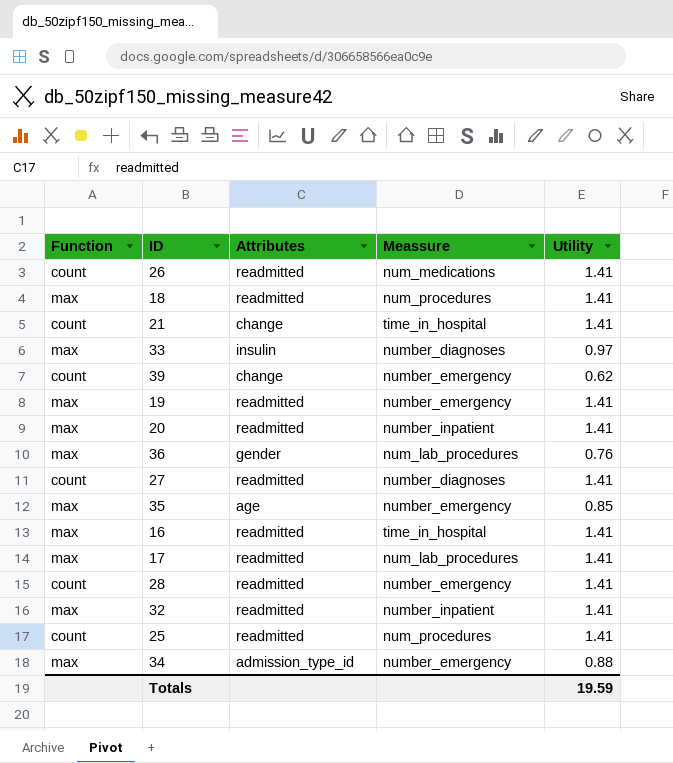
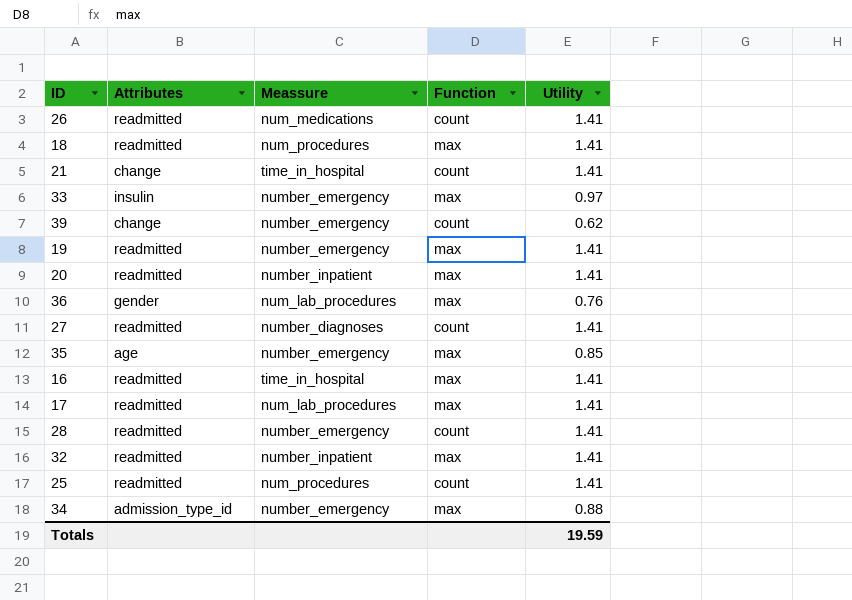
column Function | position: 1 -> 4
33 | Meassure: number_diagnoses -> number_emergency

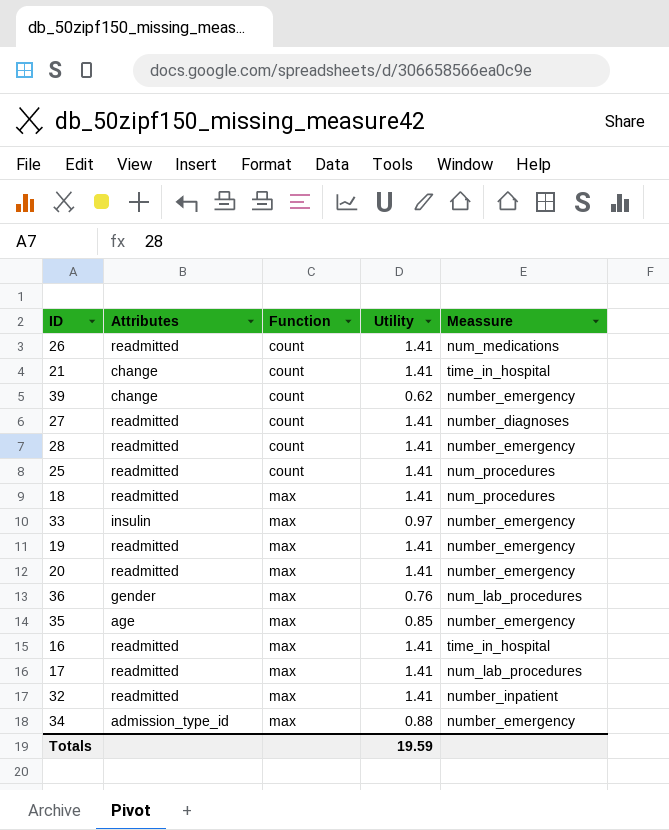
row order: none -> Function ascending
column Meassure | position: 3 -> 5
20 | Meassure: number_inpatient -> number_emergency

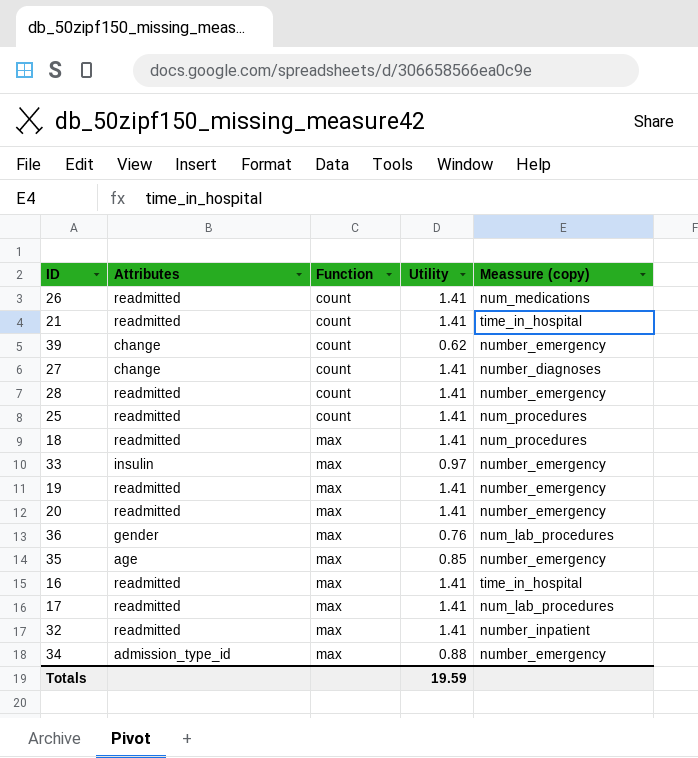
column name: Meassure -> Meassure (copy)
21 | Attributes: change -> readmitted
27 | Attributes: readmitted -> change

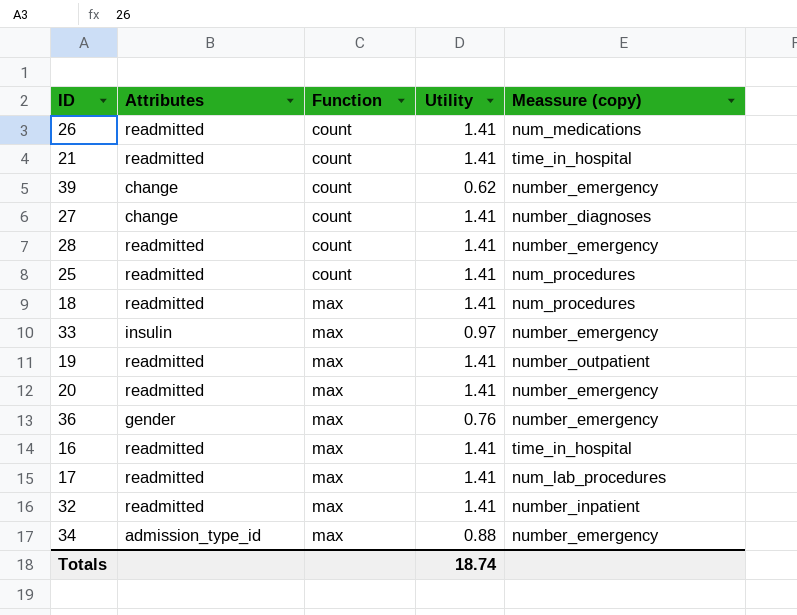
row 35: age | max | 0.85 | number_emergency -> none
19 | Meassure (copy): number_emergency -> number_outpatient
36 | Meassure (copy): num_lab_procedures -> number_emergency
Totals | Utility: 19.59 -> 18.74

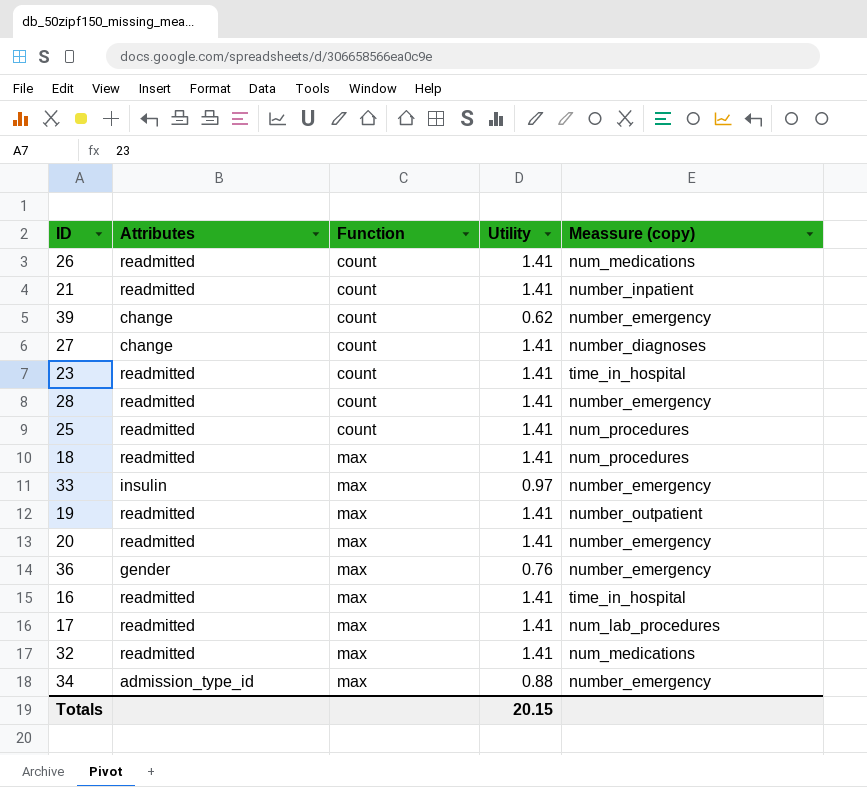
21 | Meassure (copy): time_in_hospital -> number_inpatient
row 23: none -> readmitted | count | 1.41 | time_in_hospital
32 | Meassure (copy): number_inpatient -> num_medications
Totals | Utility: 18.74 -> 20.15

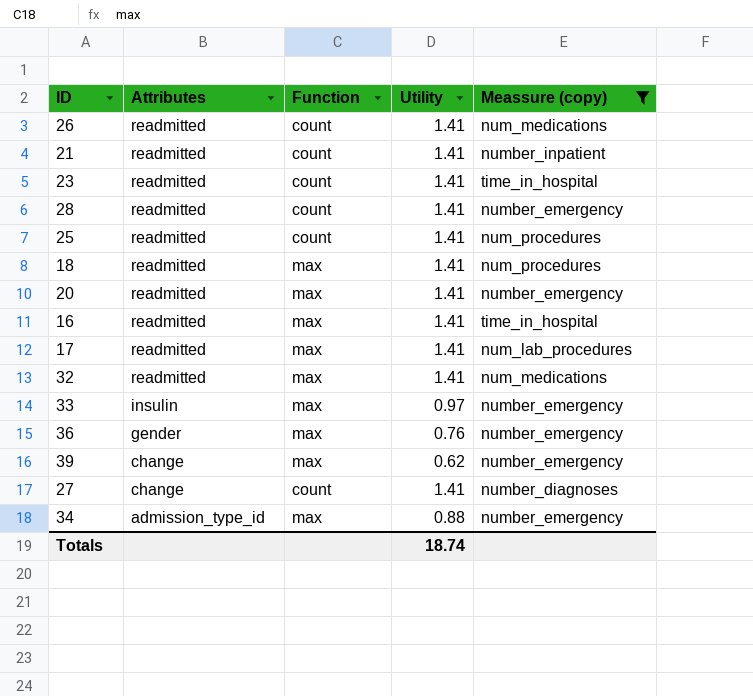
filter: none -> Meassure (copy) != number_outpatient
row order: Function ascending -> Attributes descending
39 | Function: count -> max
Totals | Utility: 20.15 -> 18.74

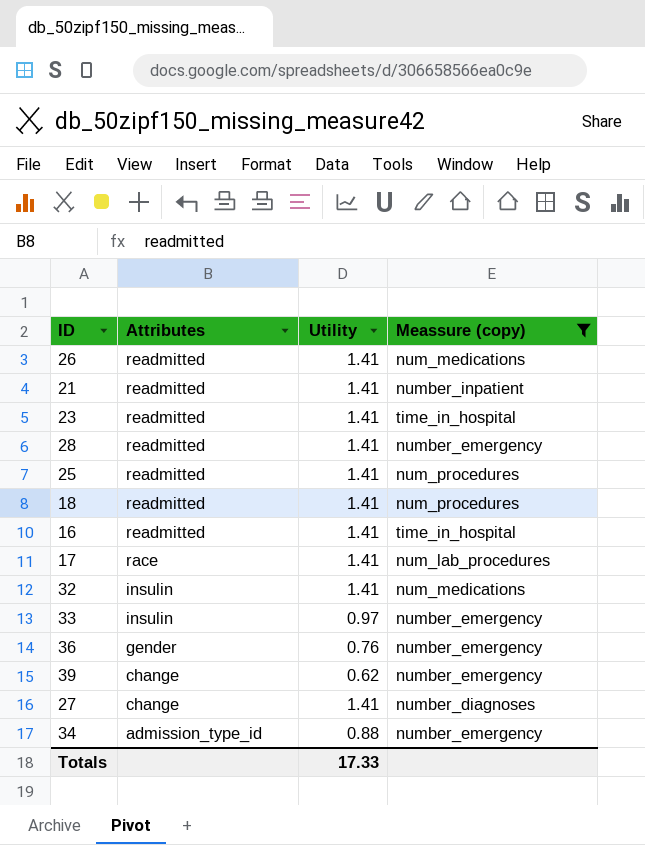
column Function | position: 3 -> none
row 20: readmitted | max | 1.41 | number_emergency -> none
17 | Attributes: readmitted -> race
32 | Attributes: readmitted -> insulin
Totals | Utility: 18.74 -> 17.33

